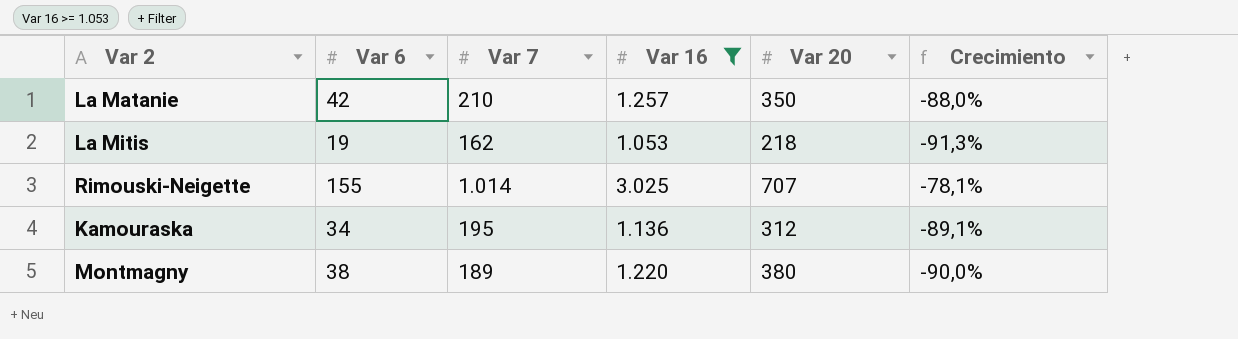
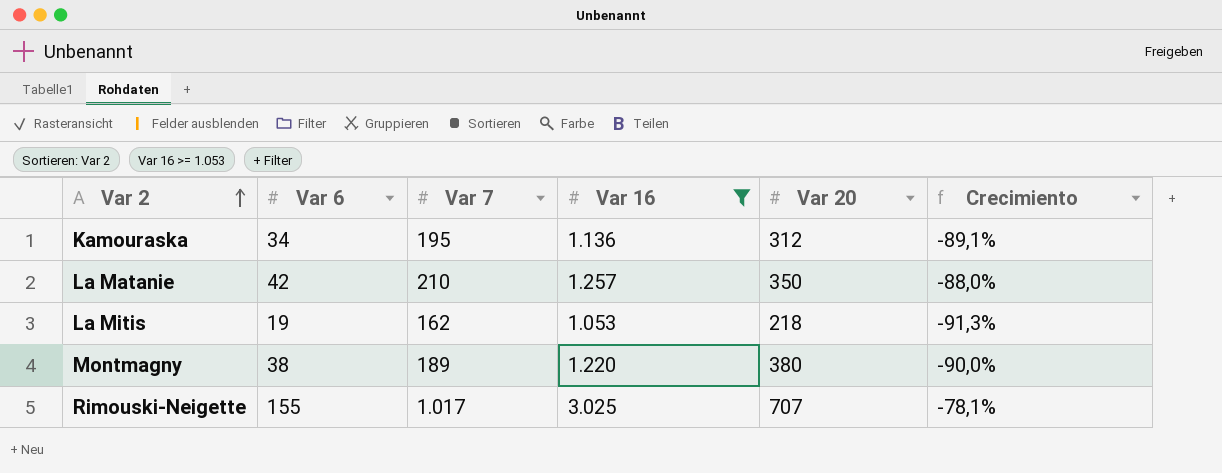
row order: none -> Var 2 ascending
Rimouski-Neigette | Var 7: 1.014 -> 1.017

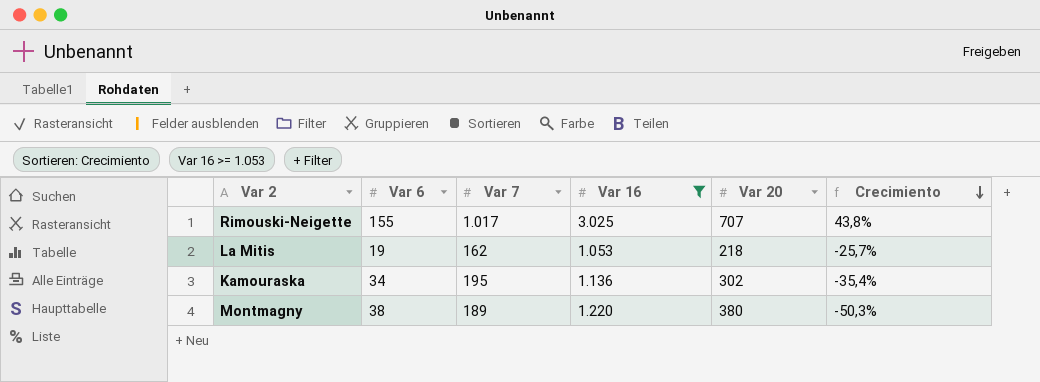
row order: Var 2 ascending -> Crecimiento descending
column Crecimiento | formula: ([Var 6] - [Var 20]) / [Var 20] -> ([Var 7] - [Var 20]) / [Var 20]
row La Matanie: 42 | 210 | 1.257 | 350 | -88,0% -> none
Kamouraska | Var 20: 312 -> 302

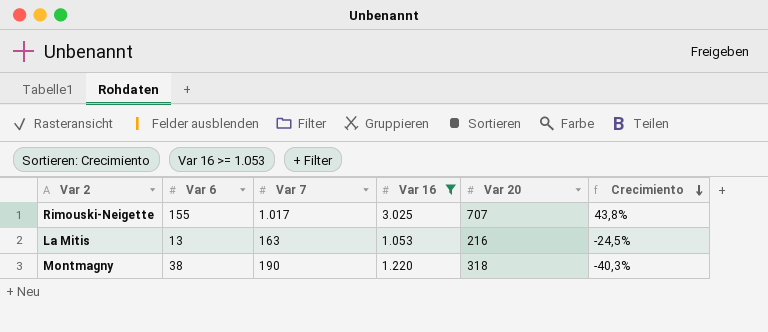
row Kamouraska: 34 | 195 | 1.136 | 302 | -35,4% -> none
La Mitis | Var 6: 19 -> 13
La Mitis | Var 7: 162 -> 163
La Mitis | Var 20: 218 -> 216
La Mitis | Crecimiento: -25,7% -> -24,5%
Montmagny | Var 7: 189 -> 190
Montmagny | Var 20: 380 -> 318
Montmagny | Crecimiento: -50,3% -> -40,3%

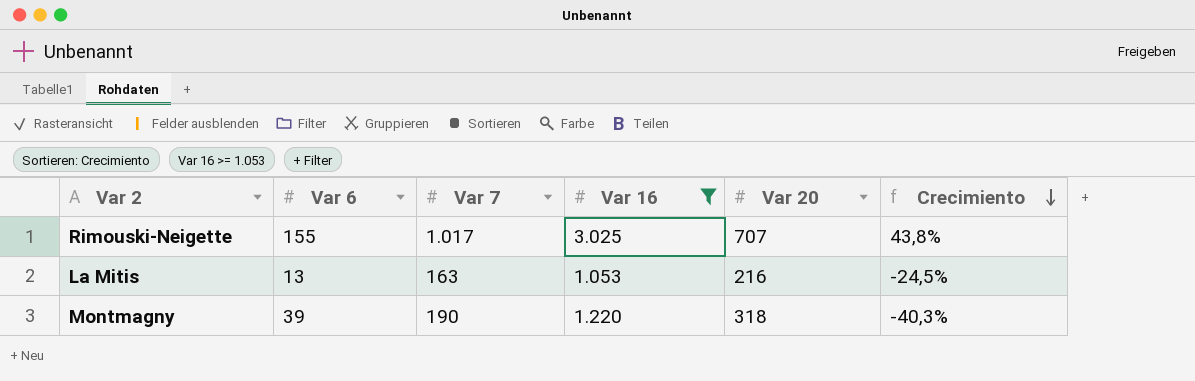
Montmagny | Var 6: 38 -> 39

